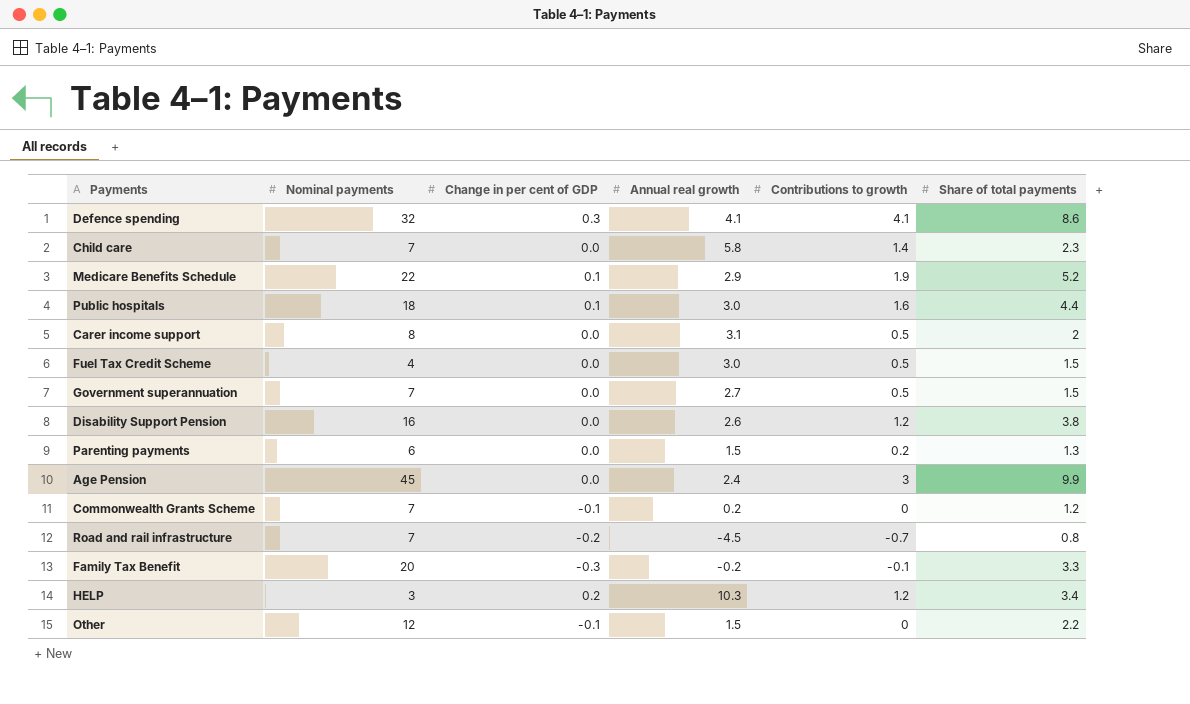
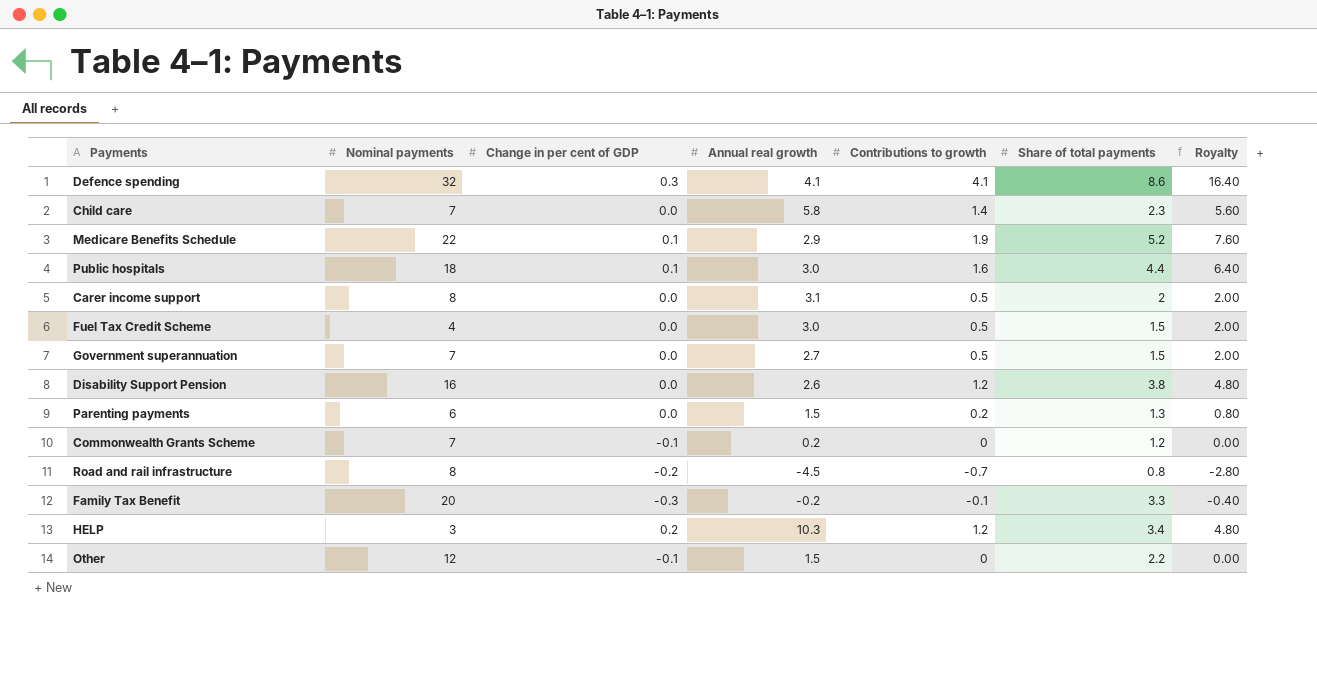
column Royalty | formula: none -> [Contributions to growth] * 4
row Age Pension: 45 | 0.0 | 2.4 | 3 | 9.9 -> none
Road and rail infrastructure | Nominal payments: 7 -> 8

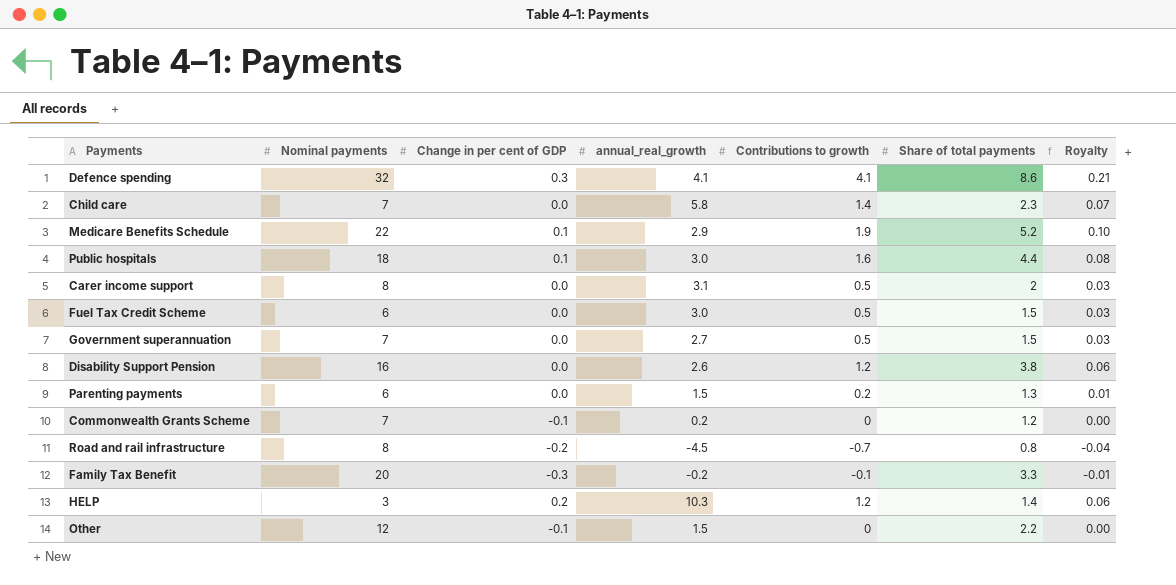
column name: Annual real growth -> annual_real_growth
column Royalty | formula: [Contributions to growth] * 4 -> [Contributions to growth] * 0.05
Fuel Tax Credit Scheme | Nominal payments: 4 -> 6
HELP | Share of total payments: 3.4 -> 1.4

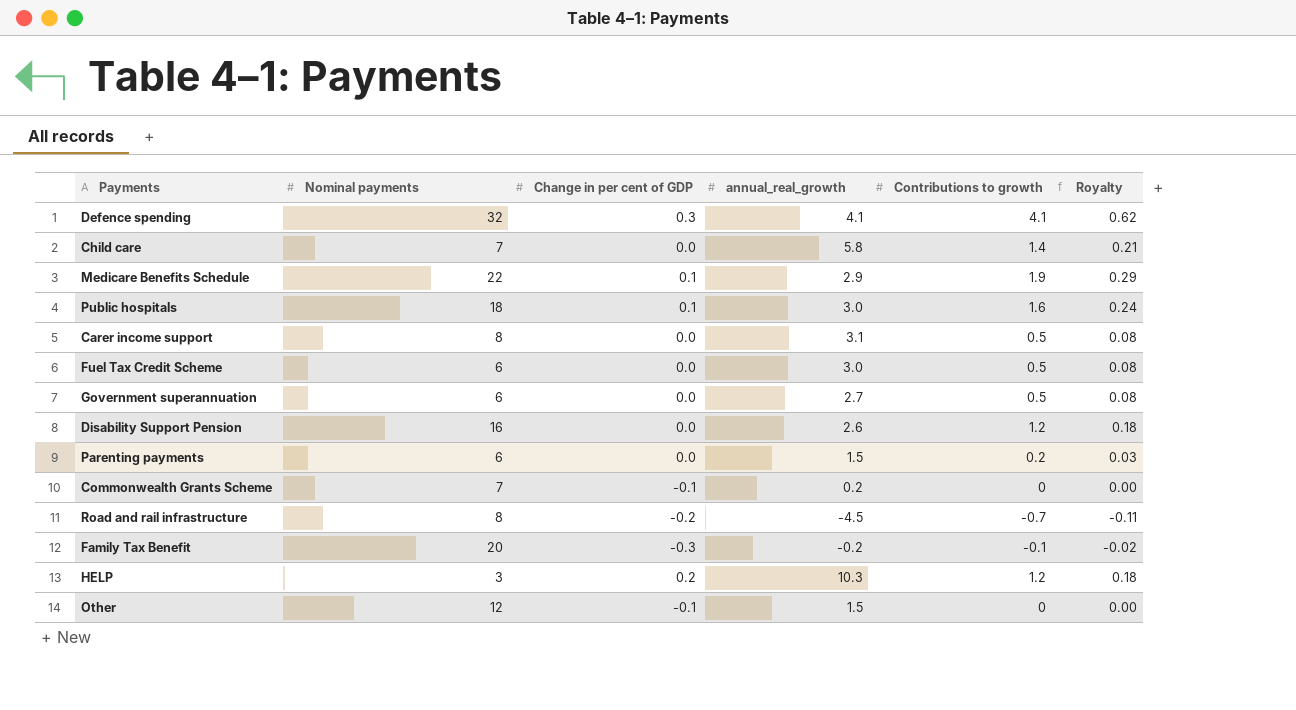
column Share of total payments | position: 6 -> none
column Royalty | formula: [Contributions to growth] * 0.05 -> [Contributions to growth] * 0.15
Government superannuation | Nominal payments: 7 -> 6

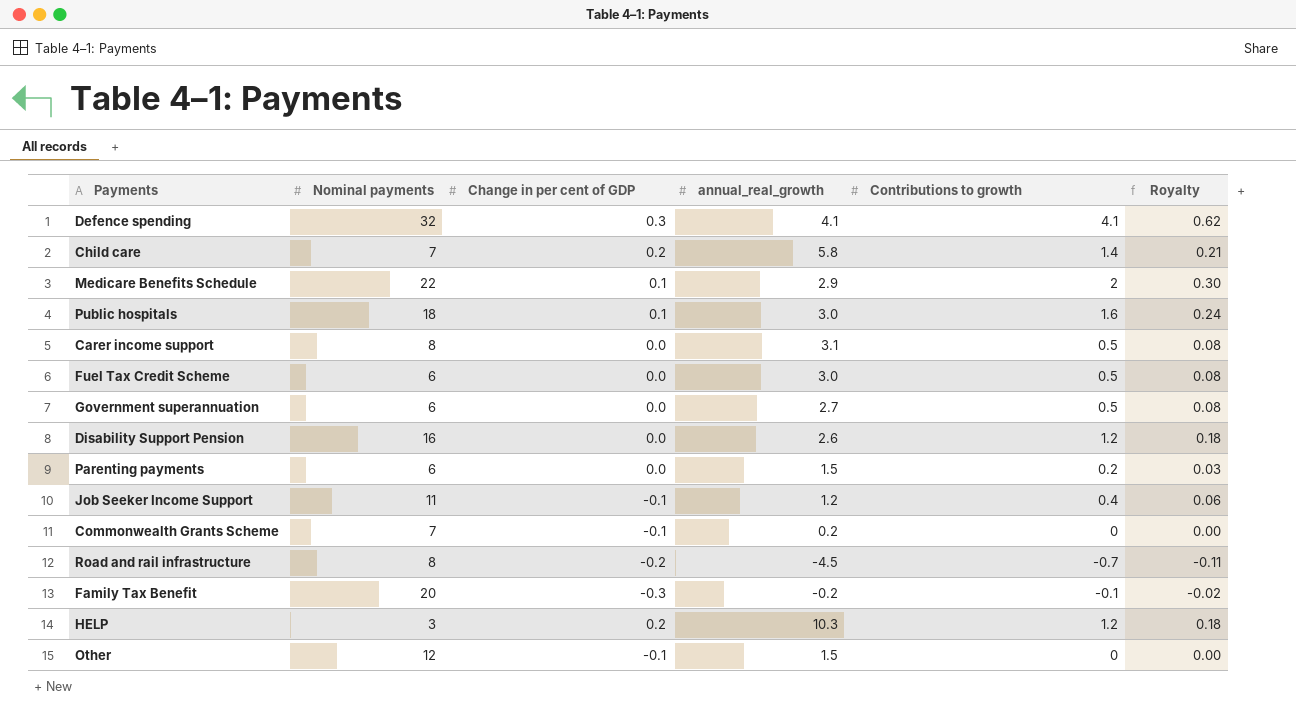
Child care | Change in per cent of GDP: 0.0 -> 0.2
Medicare Benefits Schedule | Contributions to growth: 1.9 -> 2
Medicare Benefits Schedule | Royalty: 0.29 -> 0.30
row Job Seeker Income Support: none -> 11 | -0.1 | 1.2 | 0.4 | 0.06

